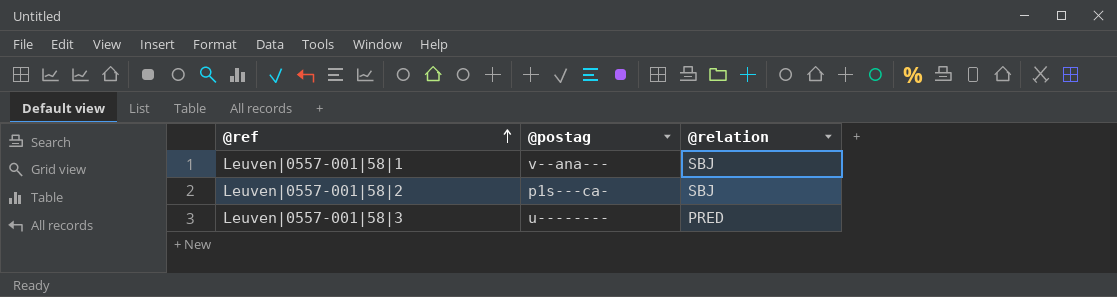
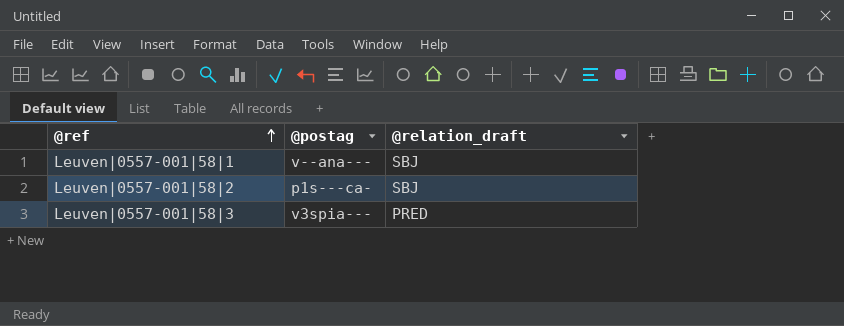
column name: @relation -> @relation_draft
Leuven|0557-001|58|3 | @postag: u-------- -> v3spia---

